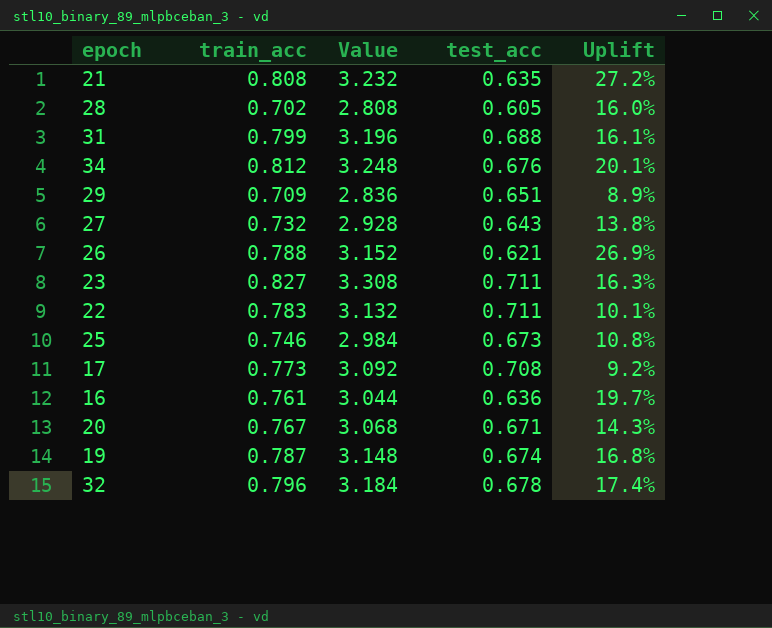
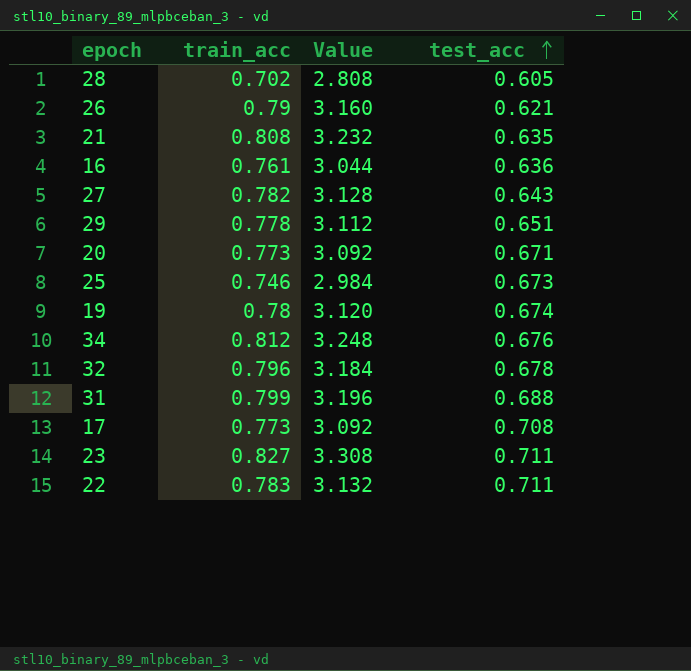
row order: none -> test_acc ascending
column Uplift | formula: ([train_acc] - [test_acc]) / [test_acc] -> none
26 | train_acc: 0.788 -> 0.79
26 | Value: 3.152 -> 3.160
27 | train_acc: 0.732 -> 0.782
27 | Value: 2.928 -> 3.128
29 | train_acc: 0.709 -> 0.778
29 | Value: 2.836 -> 3.112
20 | train_acc: 0.767 -> 0.773
20 | Value: 3.068 -> 3.092
19 | train_acc: 0.787 -> 0.78
19 | Value: 3.148 -> 3.120

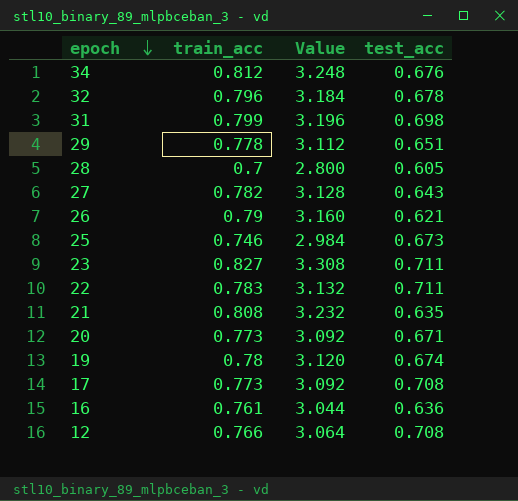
row order: test_acc ascending -> epoch descending
31 | test_acc: 0.688 -> 0.698
28 | train_acc: 0.702 -> 0.7
28 | Value: 2.808 -> 2.800
row 12: none -> 0.766 | 3.064 | 0.708

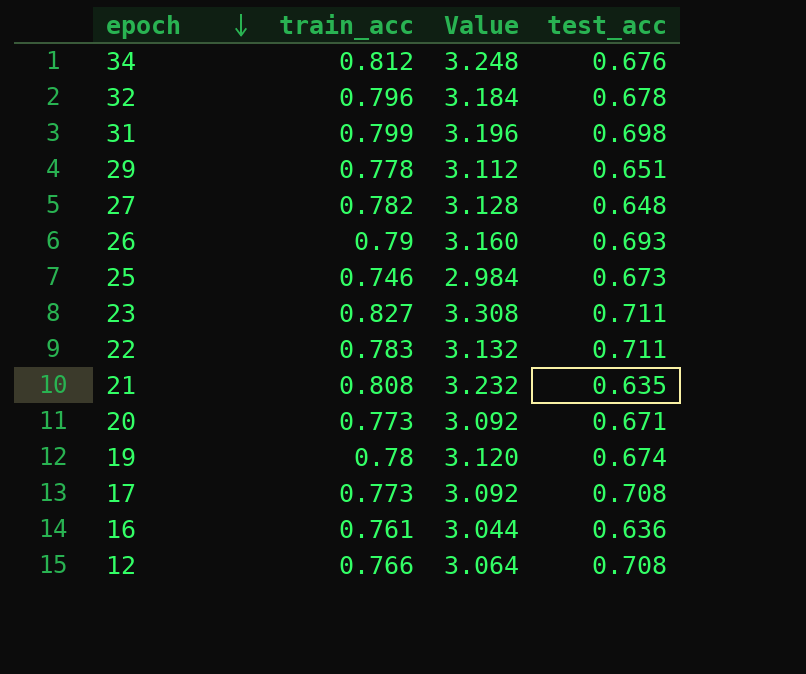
row 28: 0.7 | 2.800 | 0.605 -> none
27 | test_acc: 0.643 -> 0.648
26 | test_acc: 0.621 -> 0.693

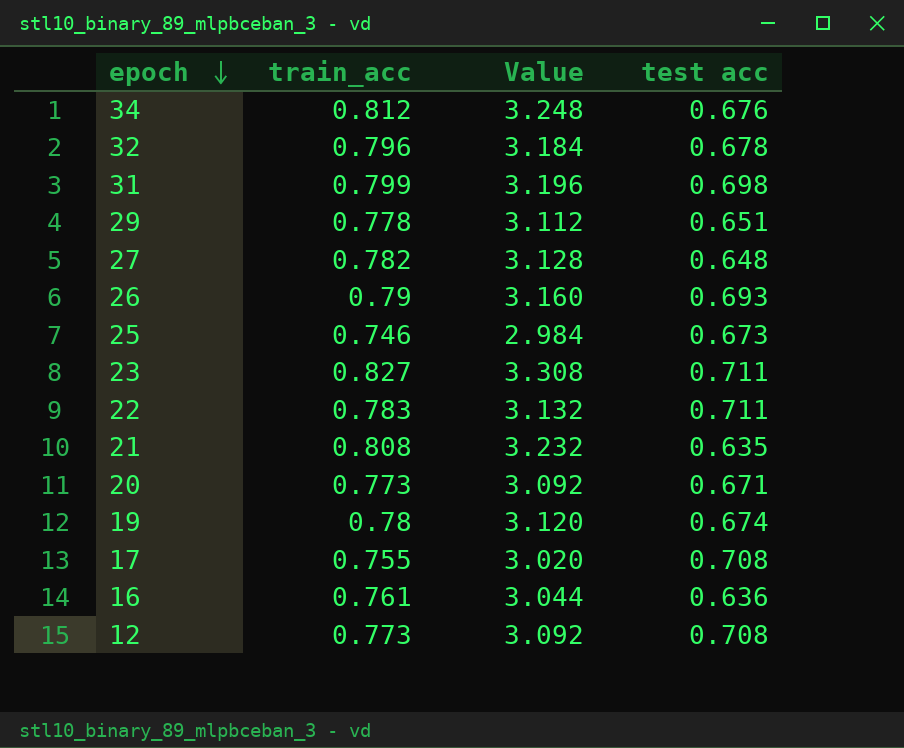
column name: test_acc -> test acc
17 | train_acc: 0.773 -> 0.755
17 | Value: 3.092 -> 3.020
12 | train_acc: 0.766 -> 0.773
12 | Value: 3.064 -> 3.092

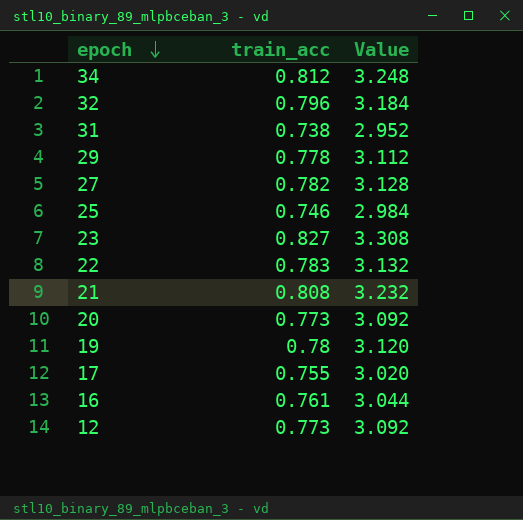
column test acc | position: 4 -> none
row 26: 0.79 | 3.160 | 0.693 -> none
31 | train_acc: 0.799 -> 0.738
31 | Value: 3.196 -> 2.952

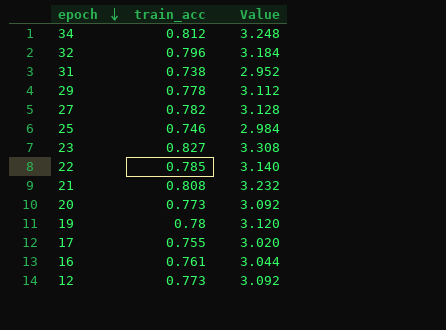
22 | train_acc: 0.783 -> 0.785
22 | Value: 3.132 -> 3.140

